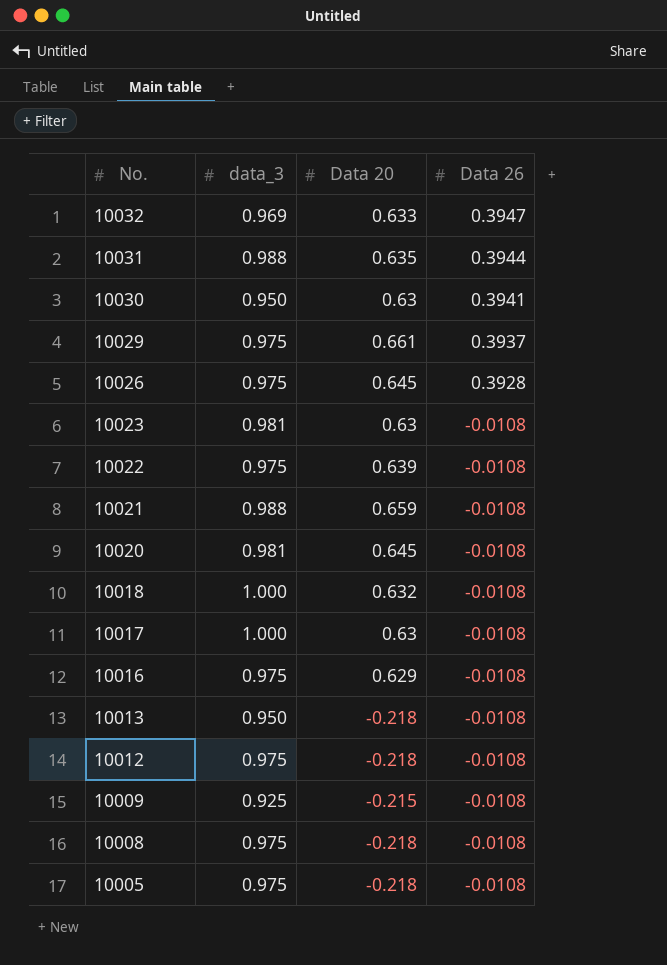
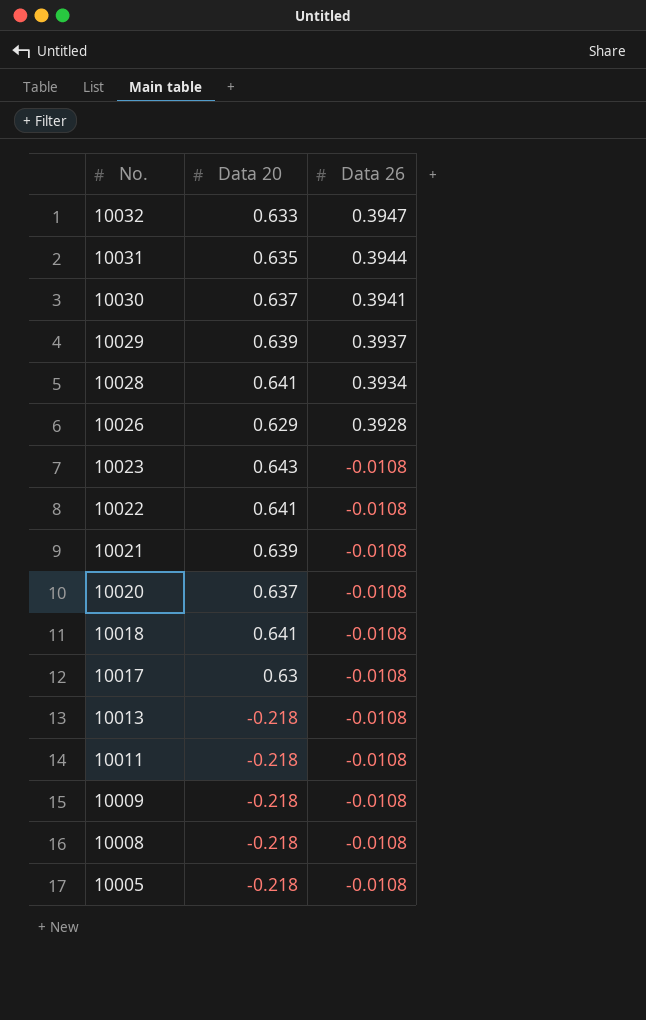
column data_3 | position: 2 -> none
row 10016: 0.975 | 0.629 | -0.0108 -> none
row 10012: 0.975 | -0.218 | -0.0108 -> none
10030 | Data 20: 0.63 -> 0.637
10029 | Data 20: 0.661 -> 0.639
row 10028: none -> 0.641 | 0.3934
10026 | Data 20: 0.645 -> 0.629
10023 | Data 20: 0.63 -> 0.643
10022 | Data 20: 0.639 -> 0.641
10021 | Data 20: 0.659 -> 0.639
10020 | Data 20: 0.645 -> 0.637
10018 | Data 20: 0.632 -> 0.641
row 10011: none -> -0.218 | -0.0108
10009 | Data 20: -0.215 -> -0.218

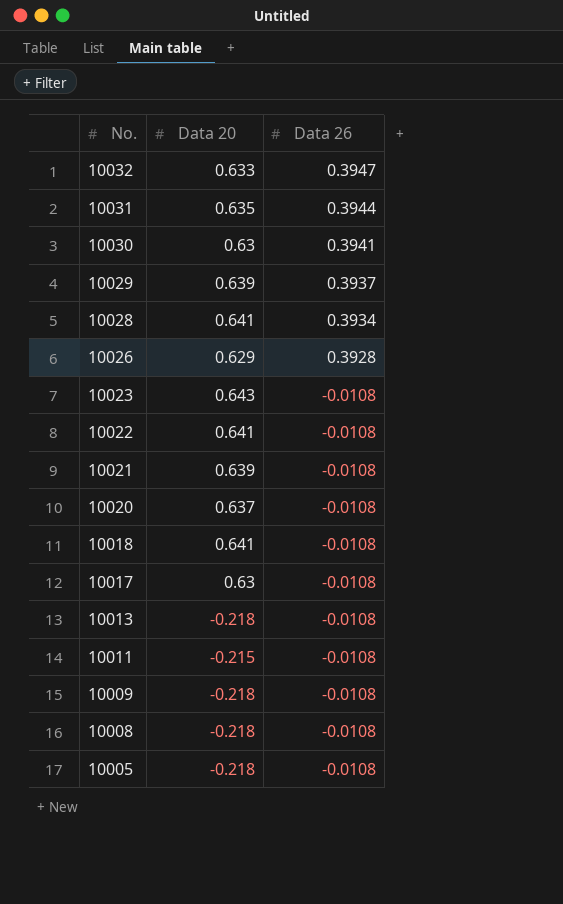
10030 | Data 20: 0.637 -> 0.63
10011 | Data 20: -0.218 -> -0.215

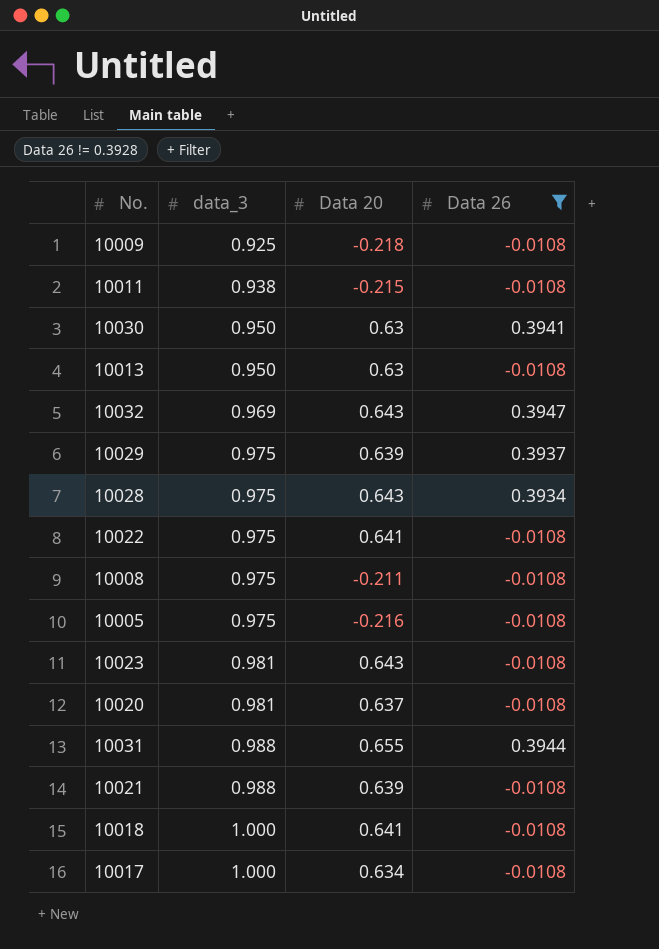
filter: none -> Data 26 != 0.3928
row order: No. descending -> data_3 ascending
column data_3 | position: none -> 2
10013 | Data 20: -0.218 -> 0.63
10032 | Data 20: 0.633 -> 0.643
10028 | Data 20: 0.641 -> 0.643
10008 | Data 20: -0.218 -> -0.211
10005 | Data 20: -0.218 -> -0.216
10031 | Data 20: 0.635 -> 0.655
10017 | Data 20: 0.63 -> 0.634

